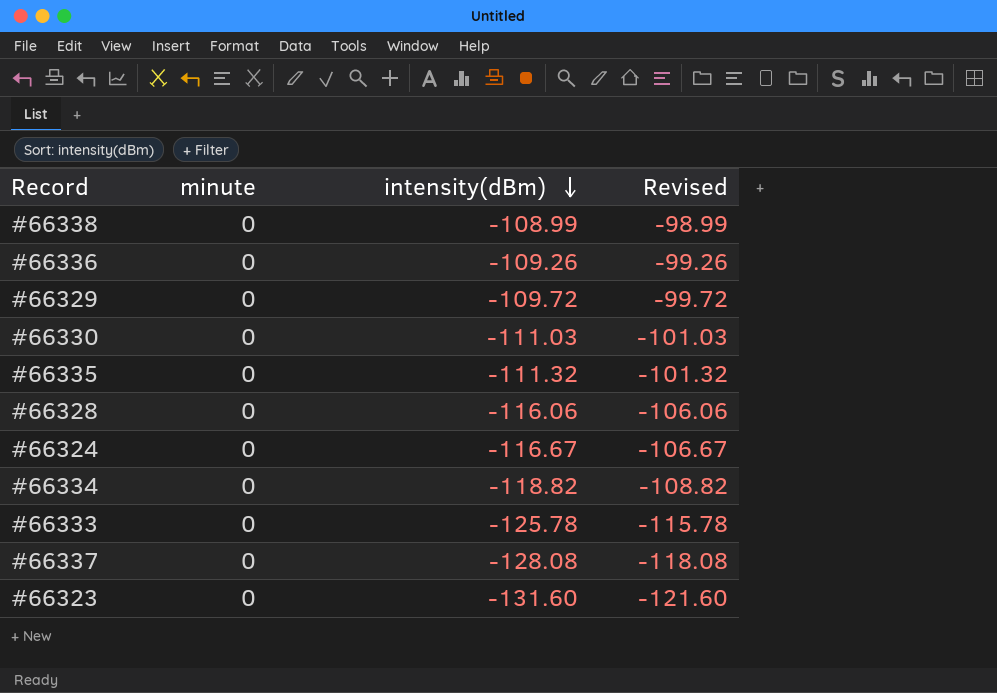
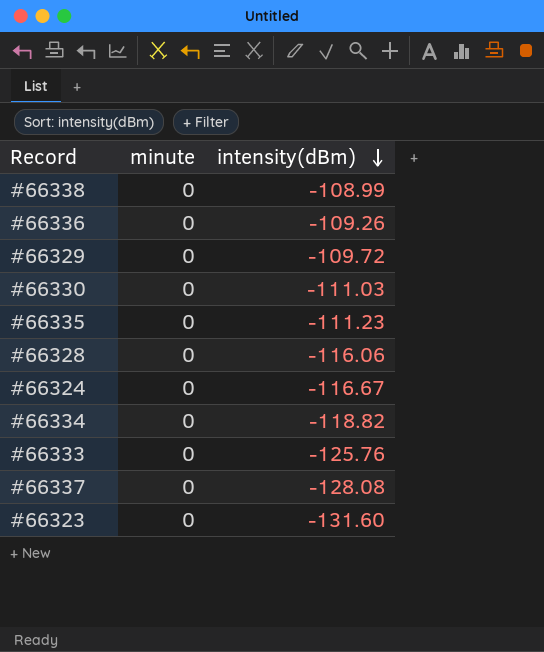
column Revised | formula: [intensity(dBm)] + 10 -> none
#66335 | intensity(dBm): -111.32 -> -111.23
#66333 | intensity(dBm): -125.78 -> -125.76

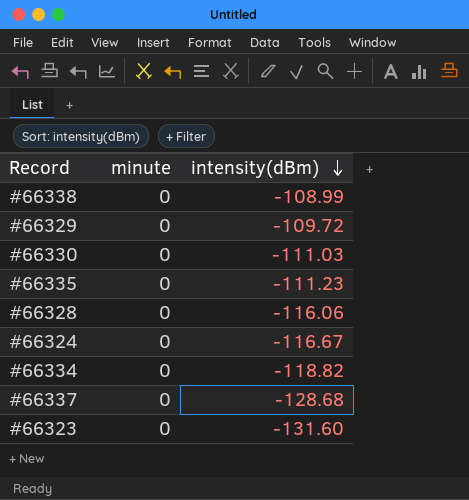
row #66336: 0 | -109.26 -> none
row #66333: 0 | -125.76 -> none
#66337 | intensity(dBm): -128.08 -> -128.68

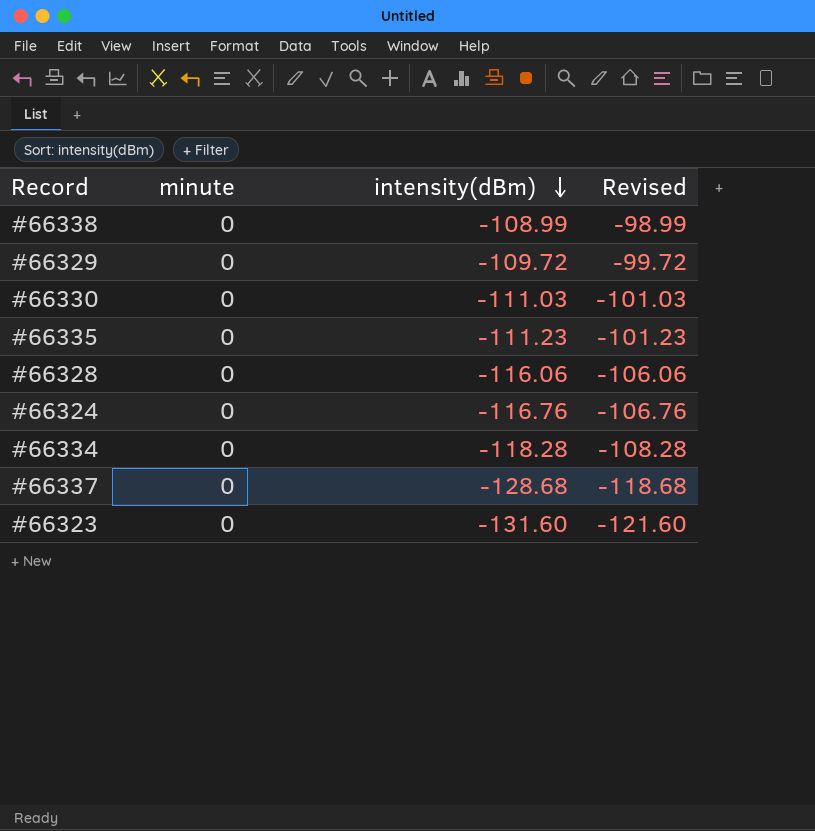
column Revised | formula: none -> [intensity(dBm)] + 10
#66324 | intensity(dBm): -116.67 -> -116.76
#66334 | intensity(dBm): -118.82 -> -118.28

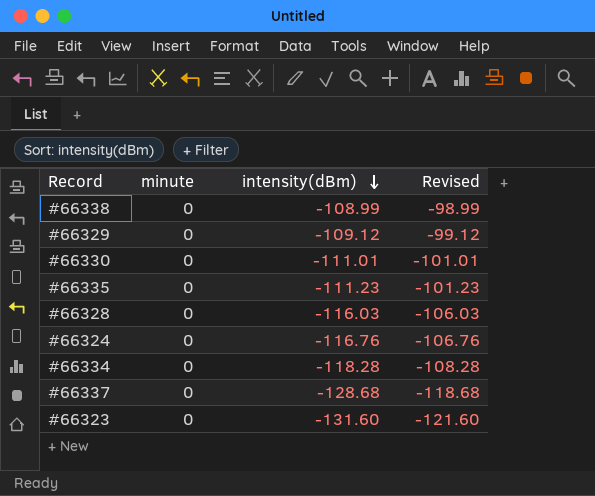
#66329 | intensity(dBm): -109.72 -> -109.12
#66329 | Revised: -99.72 -> -99.12
#66330 | intensity(dBm): -111.03 -> -111.01
#66330 | Revised: -101.03 -> -101.01
#66328 | intensity(dBm): -116.06 -> -116.03
#66328 | Revised: -106.06 -> -106.03

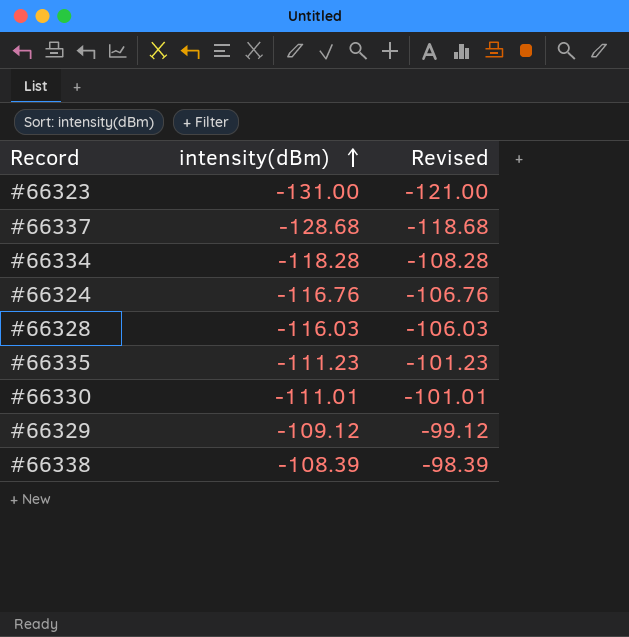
row order: intensity(dBm) descending -> intensity(dBm) ascending
column minute | position: 2 -> none
#66323 | intensity(dBm): -131.60 -> -131.00
#66323 | Revised: -121.60 -> -121.00
#66338 | intensity(dBm): -108.99 -> -108.39
#66338 | Revised: -98.99 -> -98.39

